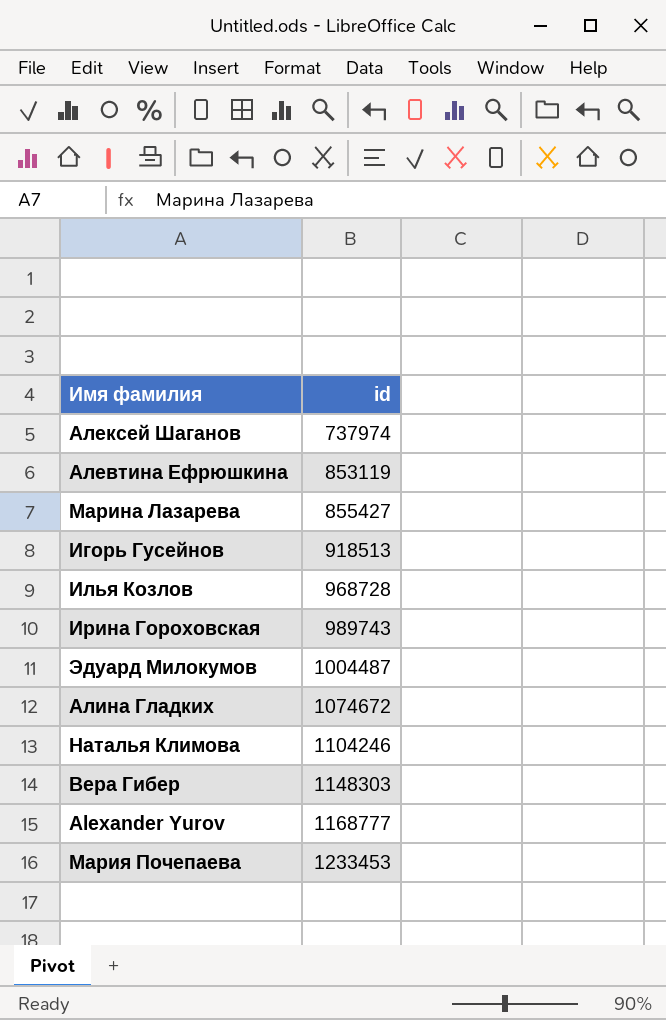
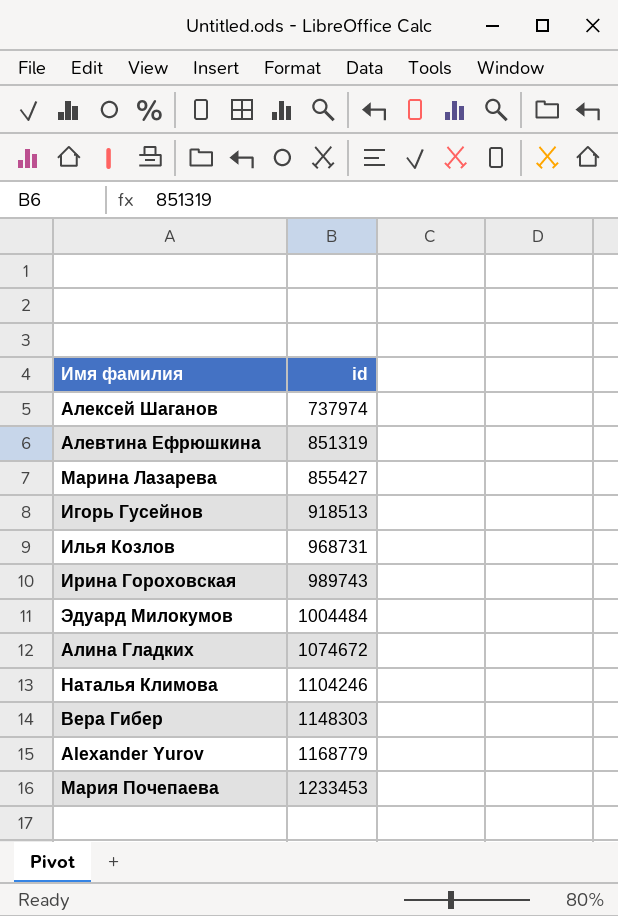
Алевтина Ефрюшкина | id: 853119 -> 851319
Илья Козлов | id: 968728 -> 968731
Эдуард Милокумов | id: 1004487 -> 1004484
Alexander Yurov | id: 1168777 -> 1168779

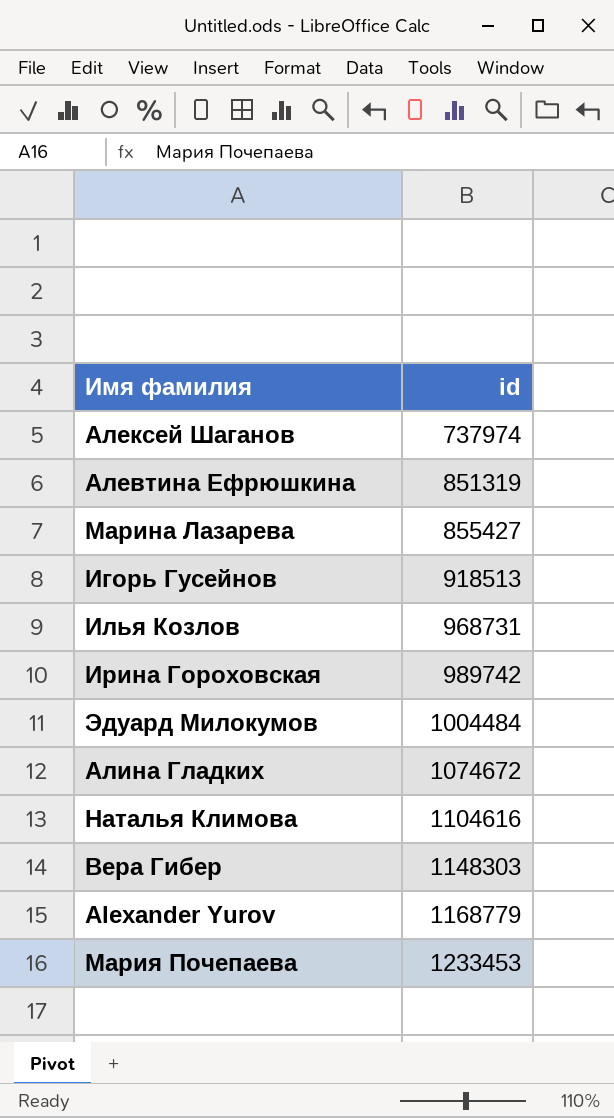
Ирина Гороховская | id: 989743 -> 989742
Наталья Климова | id: 1104246 -> 1104616

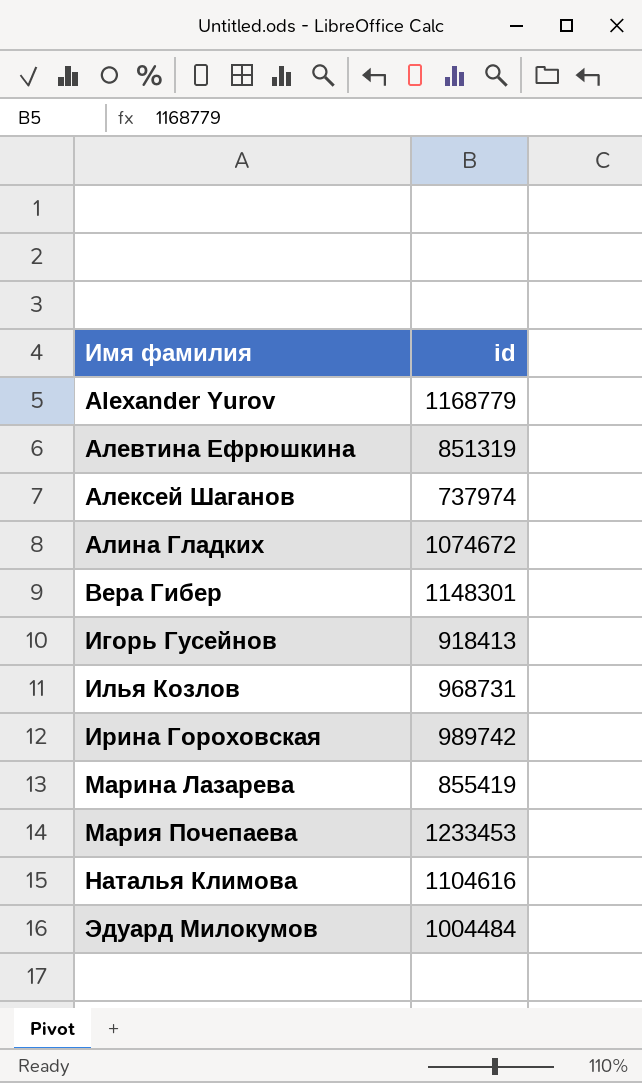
row order: id ascending -> Имя фамилия ascending
Вера Гибер | id: 1148303 -> 1148301
Игорь Гусейнов | id: 918513 -> 918413
Марина Лазарева | id: 855427 -> 855419

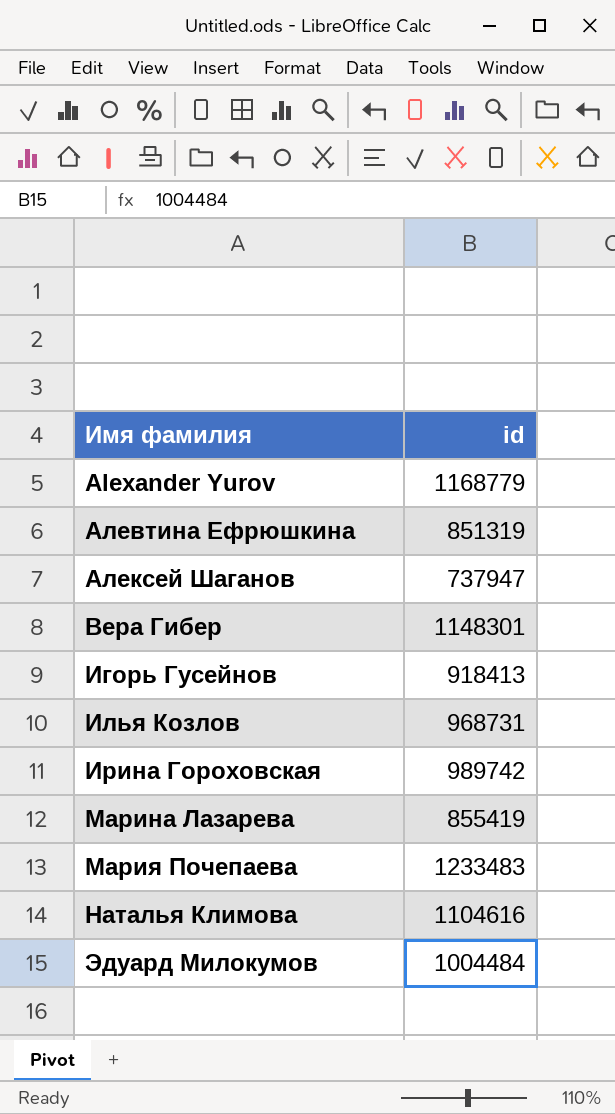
row Алина Гладких: 1074672 -> none
Алексей Шаганов | id: 737974 -> 737947
Мария Почепаева | id: 1233453 -> 1233483

